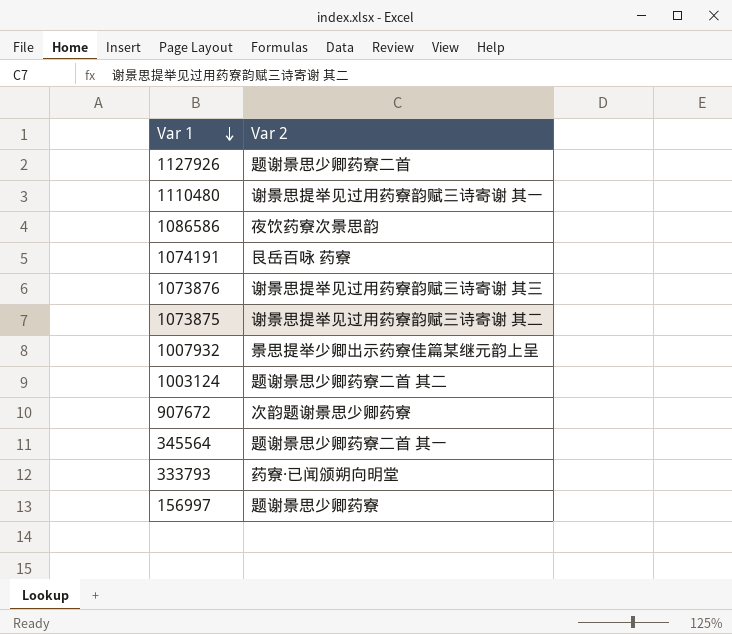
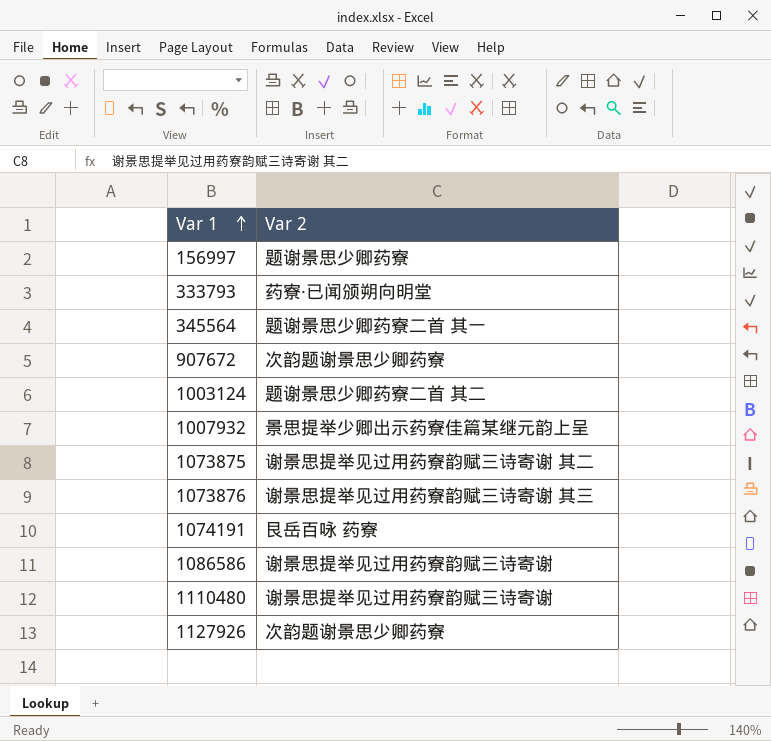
row order: Var 1 descending -> Var 1 ascending
1086586 | Var 2: 夜饮药寮次景思韵 -> 谢景思提举见过用药寮韵赋三诗寄谢
1110480 | Var 2: 谢景思提举见过用药寮韵赋三诗寄谢 其一 -> 谢景思提举见过用药寮韵赋三诗寄谢
1127926 | Var 2: 题谢景思少卿药寮二首 -> 次韵题谢景思少卿药寮

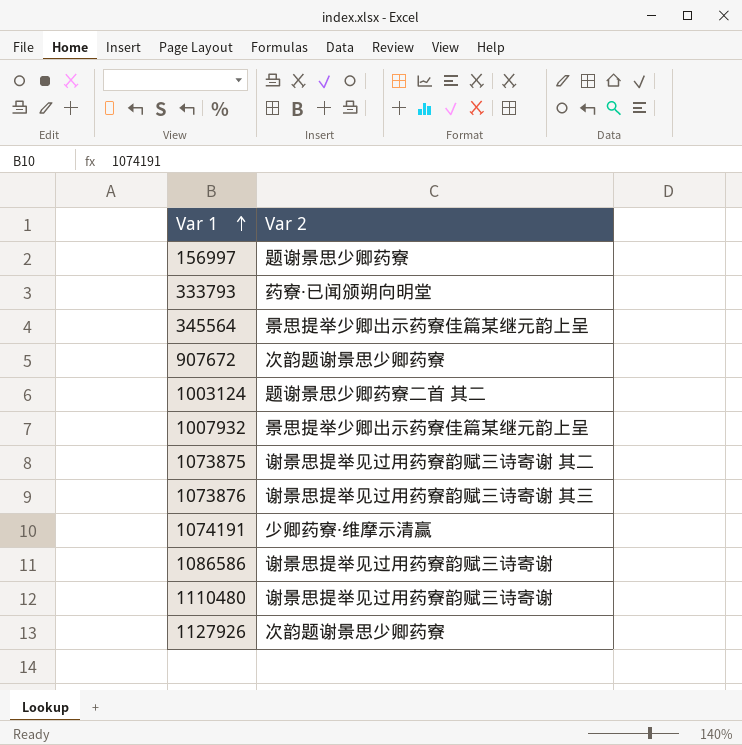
345564 | Var 2: 题谢景思少卿药寮二首 其一 -> 景思提举少卿出示药寮佳篇某继元韵上呈
1074191 | Var 2: 艮岳百咏 药寮 -> 少卿药寮·维摩示清赢

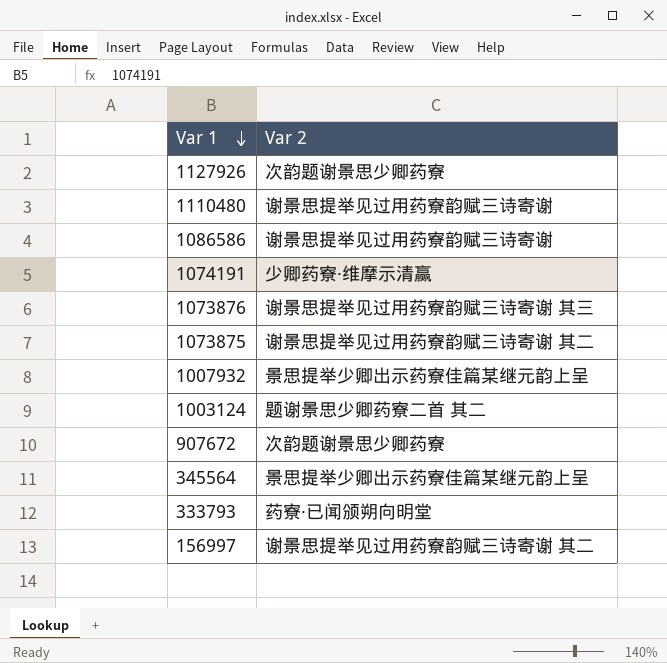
row order: Var 1 ascending -> Var 1 descending
156997 | Var 2: 题谢景思少卿药寮 -> 谢景思提举见过用药寮韵赋三诗寄谢 其二

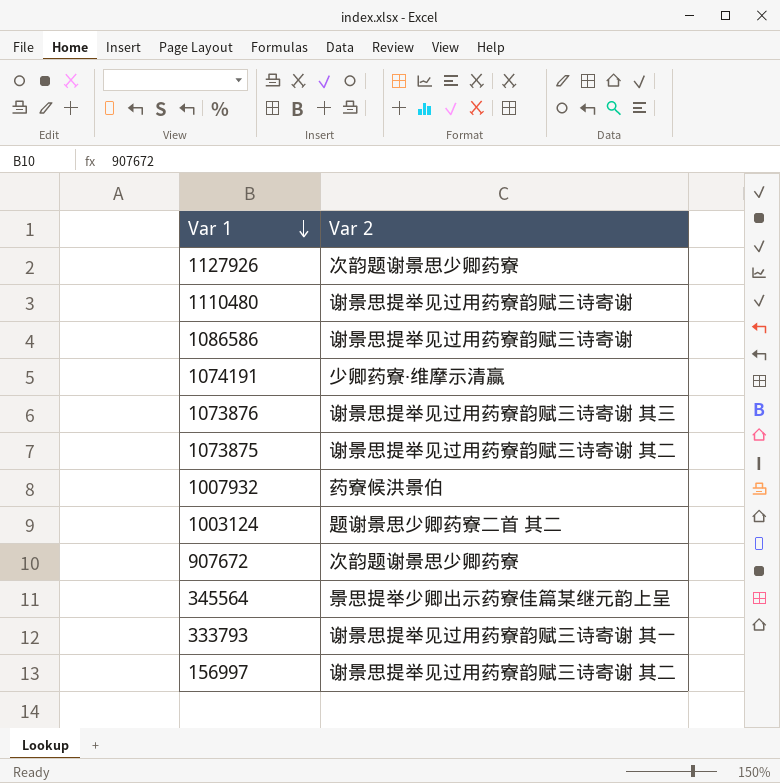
1007932 | Var 2: 景思提举少卿出示药寮佳篇某继元韵上呈 -> 药寮候洪景伯
333793 | Var 2: 药寮·已闻颁朔向明堂 -> 谢景思提举见过用药寮韵赋三诗寄谢 其一

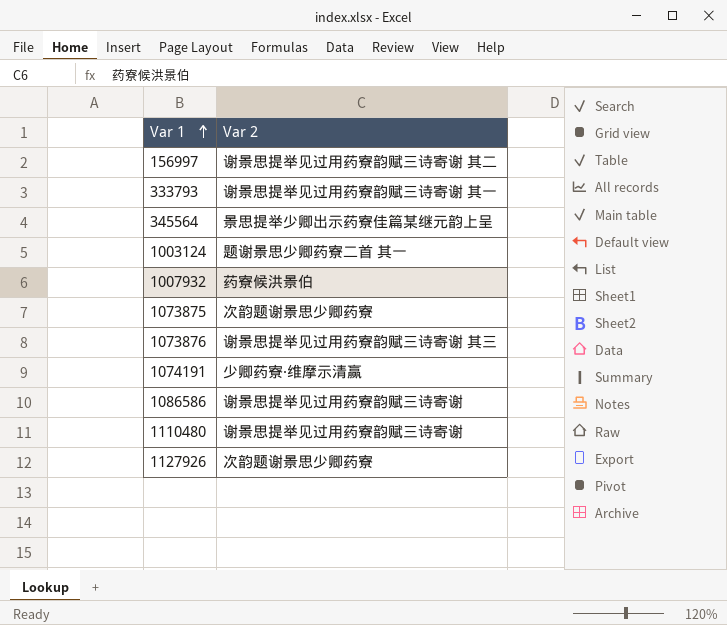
row order: Var 1 descending -> Var 1 ascending
row 907672: 次韵题谢景思少卿药寮 -> none
1003124 | Var 2: 题谢景思少卿药寮二首 其二 -> 题谢景思少卿药寮二首 其一
1073875 | Var 2: 谢景思提举见过用药寮韵赋三诗寄谢 其二 -> 次韵题谢景思少卿药寮

